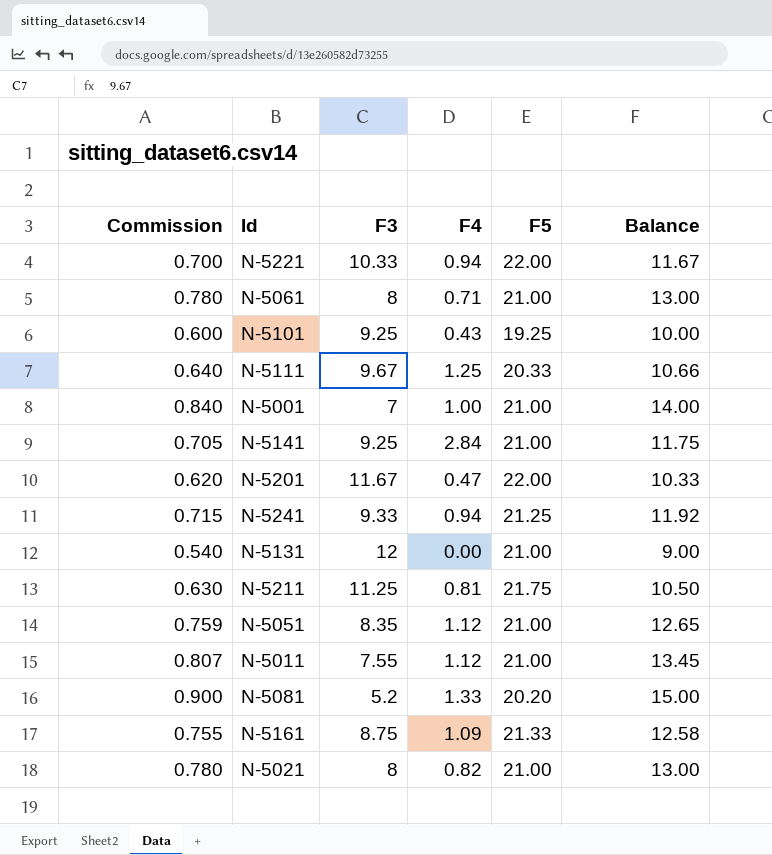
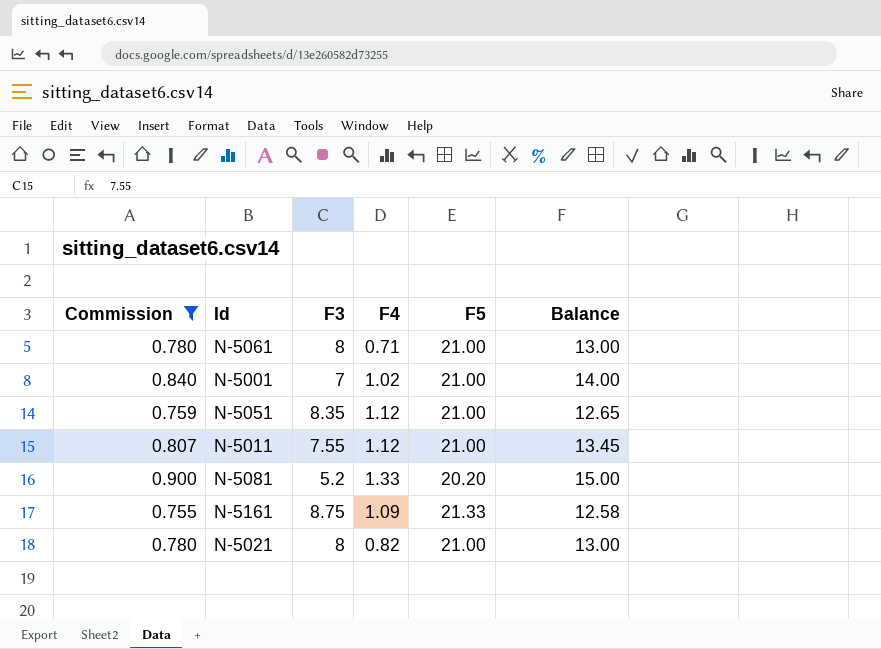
filter: none -> Commission >= 0.755
N-5001 | F4: 1.00 -> 1.02

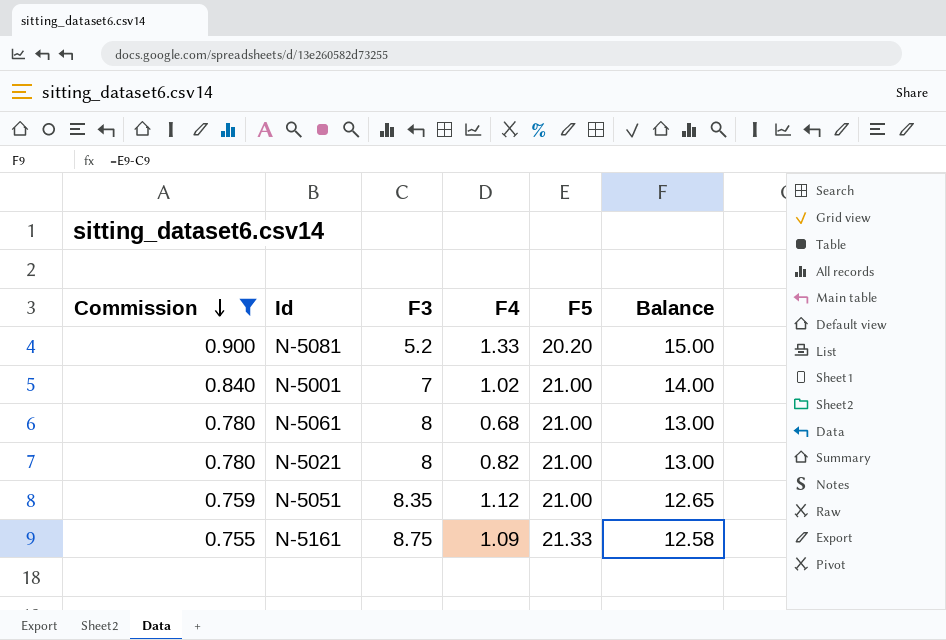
row order: none -> Commission descending
row N-5011: 0.807 | 7.55 | 1.12 | 21.00 | 13.45 -> none
N-5061 | F4: 0.71 -> 0.68

